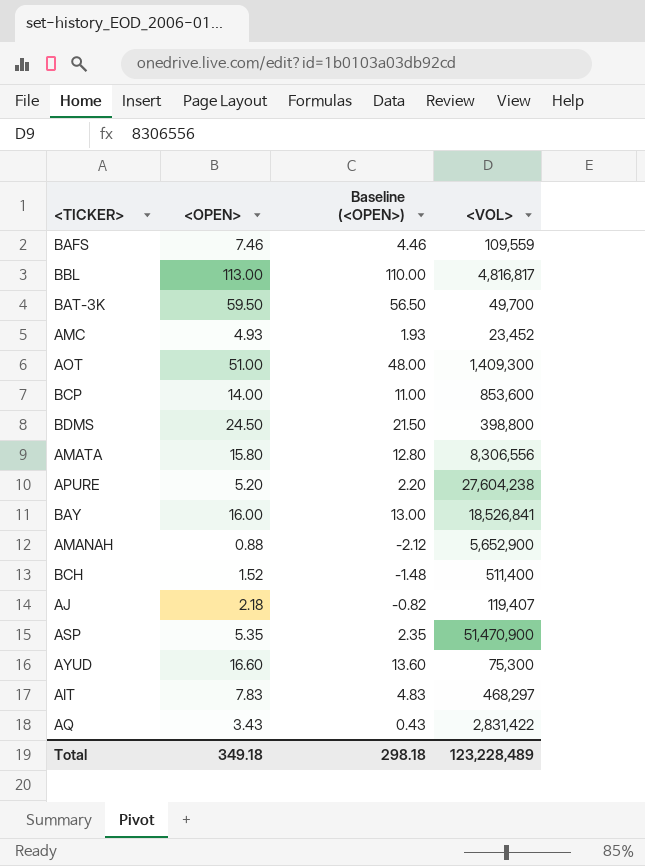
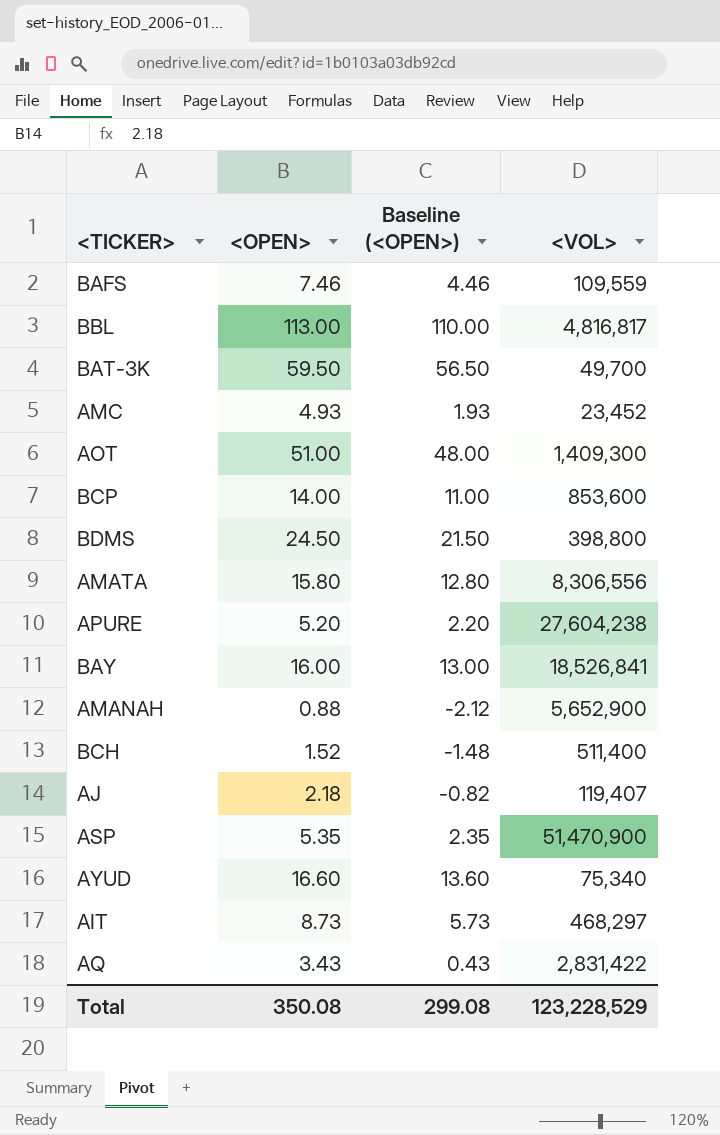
AYUD | <VOL>: 75,300 -> 75,340
AIT | <OPEN>: 7.83 -> 8.73
AIT | Baseline (<OPEN>): 4.83 -> 5.73
Total | <OPEN>: 349.18 -> 350.08
Total | Baseline (<OPEN>): 298.18 -> 299.08
Total | <VOL>: 123,228,489 -> 123,228,529

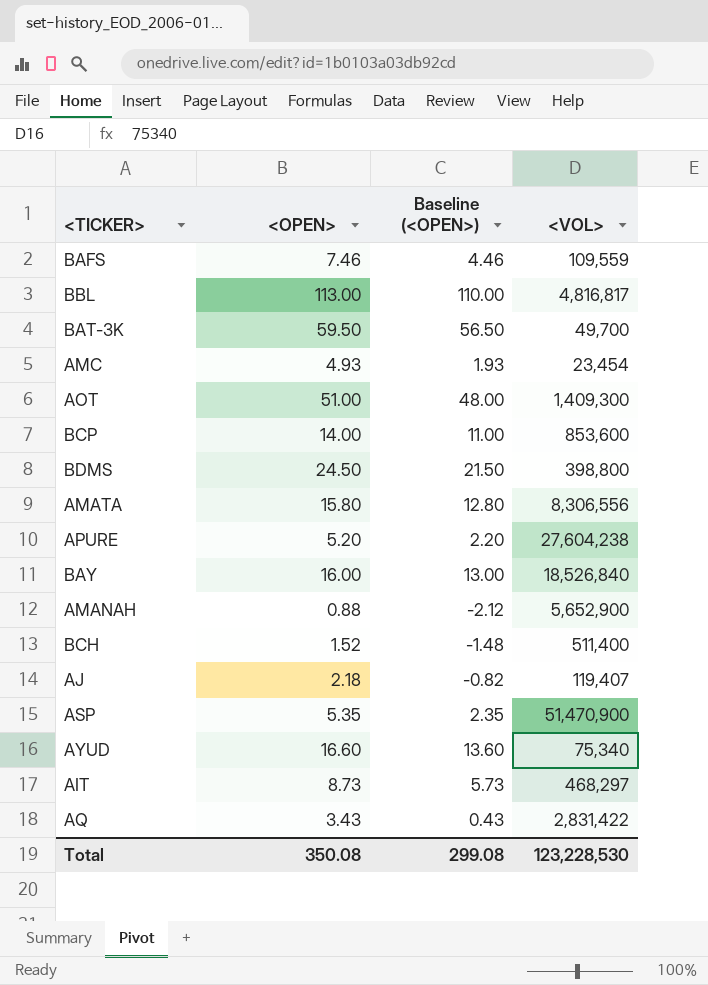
AMC | <VOL>: 23,452 -> 23,454
BAY | <VOL>: 18,526,841 -> 18,526,840
Total | <VOL>: 123,228,529 -> 123,228,530

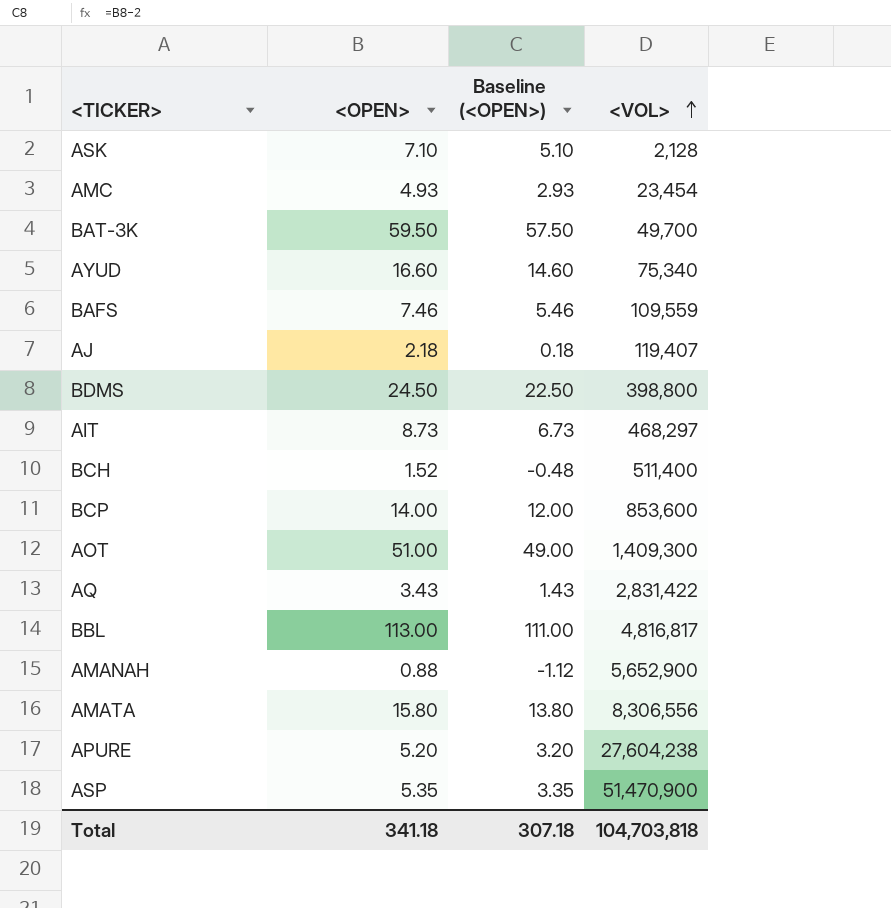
row order: none -> <VOL> ascending
column Baseline (<OPEN>) | formula: [<OPEN>] - 3 -> [<OPEN>] - 2
row BAY: 16.00 | 13.00 | 18,526,840 -> none
row ASK: none -> 7.10 | 5.10 | 2,128
Total | <OPEN>: 350.08 -> 341.18
Total | Baseline (<OPEN>): 299.08 -> 307.18
Total | <VOL>: 123,228,530 -> 104,703,818

